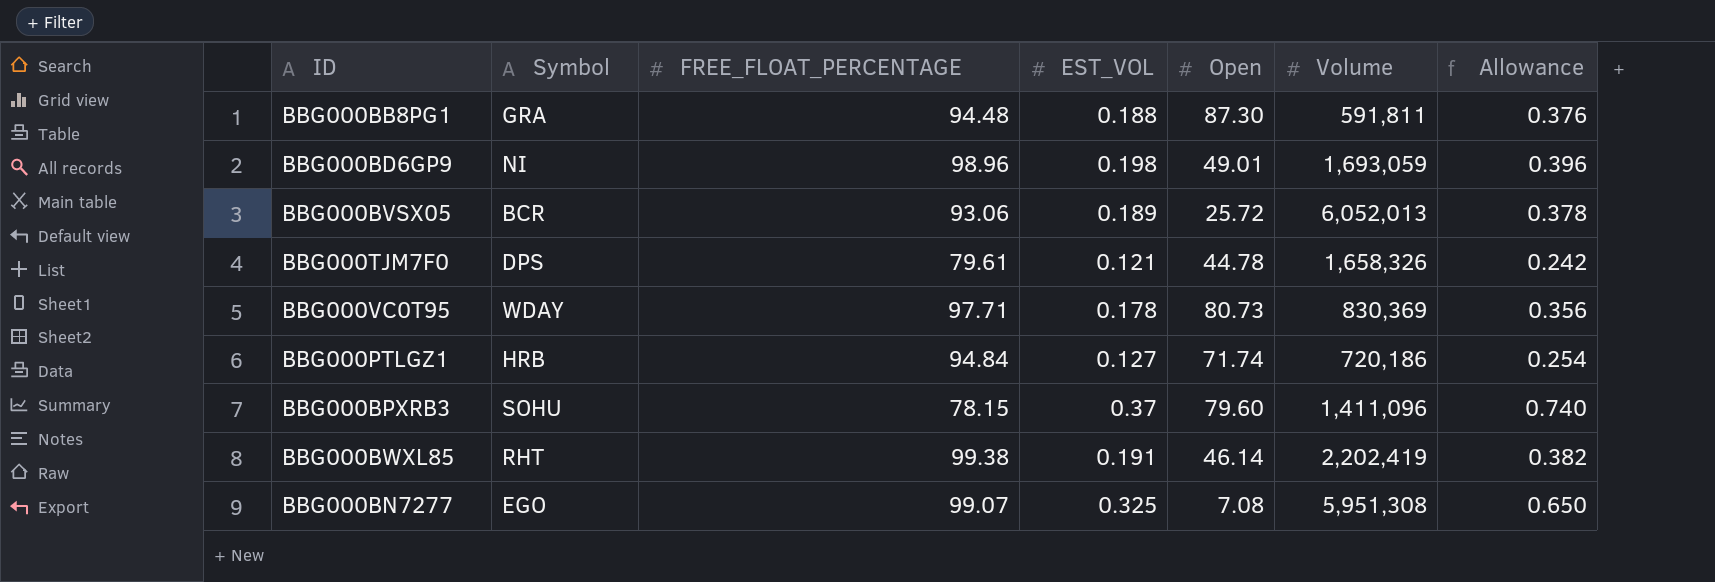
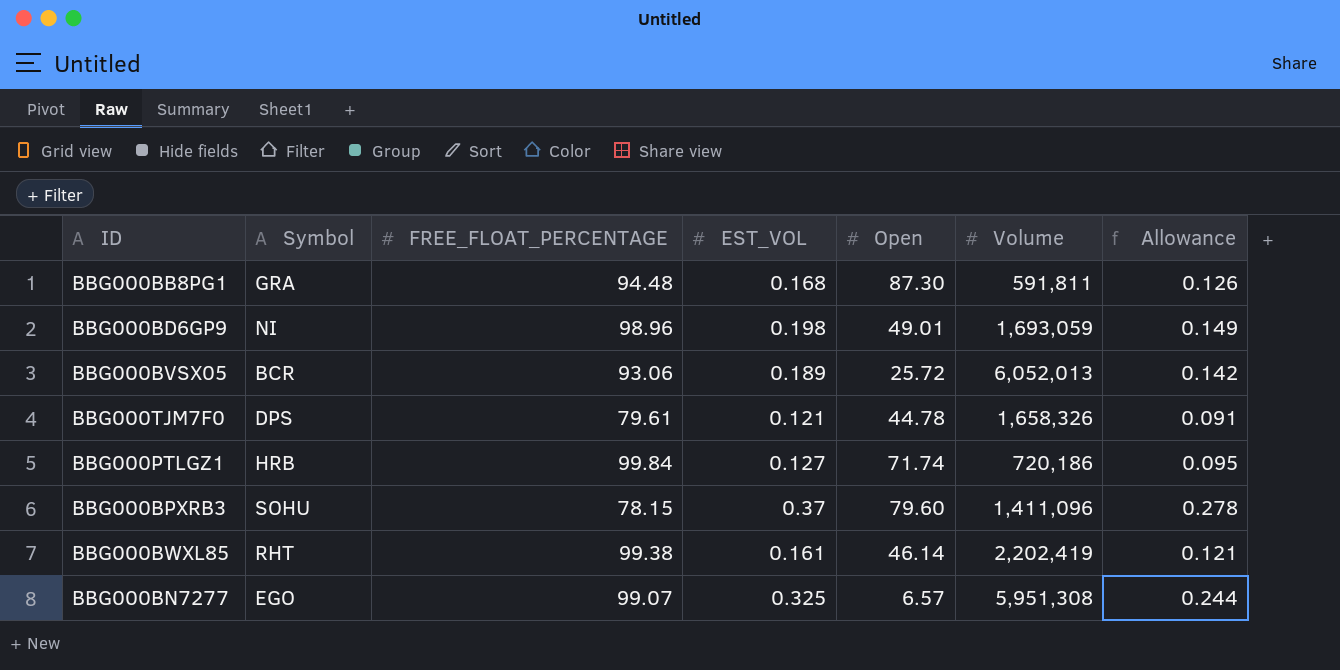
column Allowance | formula: [EST_VOL] * 2 -> [EST_VOL] * 0.75
row BBG000VC0T95: WDAY | 97.71 | 0.178 | 80.73 | 830,369 | 0.356 -> none
BBG000BB8PG1 | EST_VOL: 0.188 -> 0.168
BBG000PTLGZ1 | FREE_FLOAT_PERCENTAGE: 94.84 -> 99.84
BBG000BWXL85 | EST_VOL: 0.191 -> 0.161
BBG000BN7277 | Open: 7.08 -> 6.57

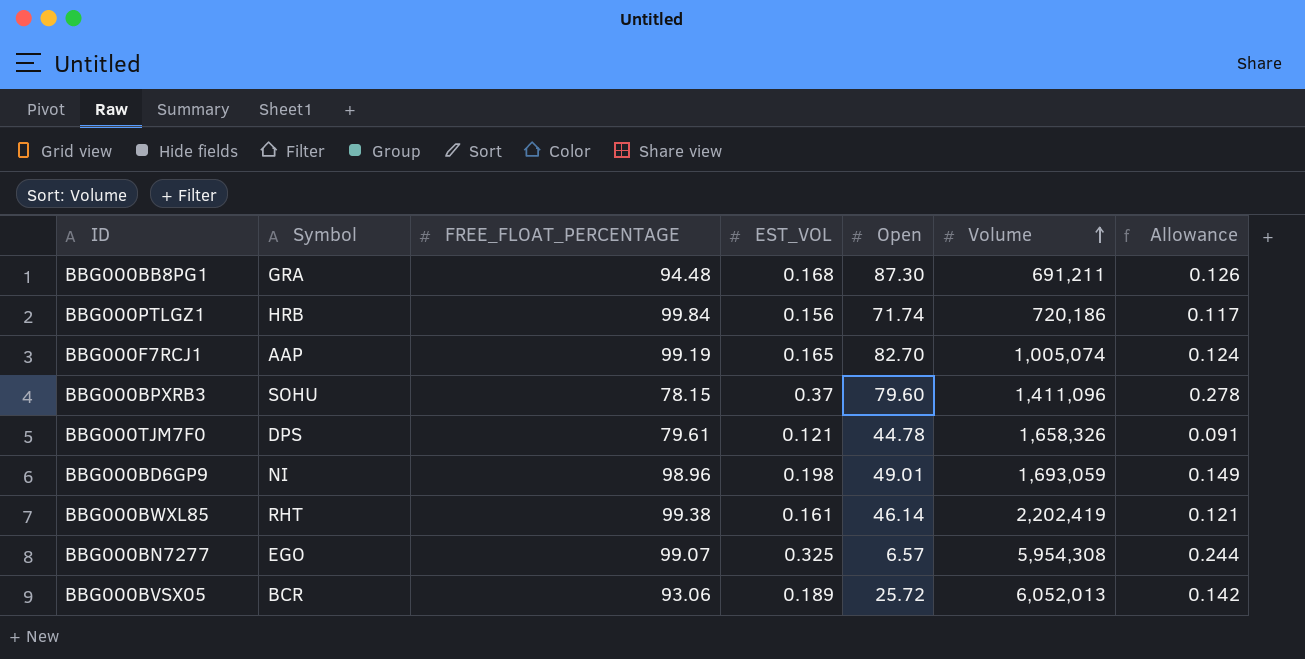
row order: none -> Volume ascending
BBG000BB8PG1 | Volume: 591,811 -> 691,211
BBG000PTLGZ1 | EST_VOL: 0.127 -> 0.156
BBG000PTLGZ1 | Allowance: 0.095 -> 0.117
row BBG000F7RCJ1: none -> AAP | 99.19 | 0.165 | 82.70 | 1,005,074 | 0.124
BBG000BN7277 | Volume: 5,951,308 -> 5,954,308

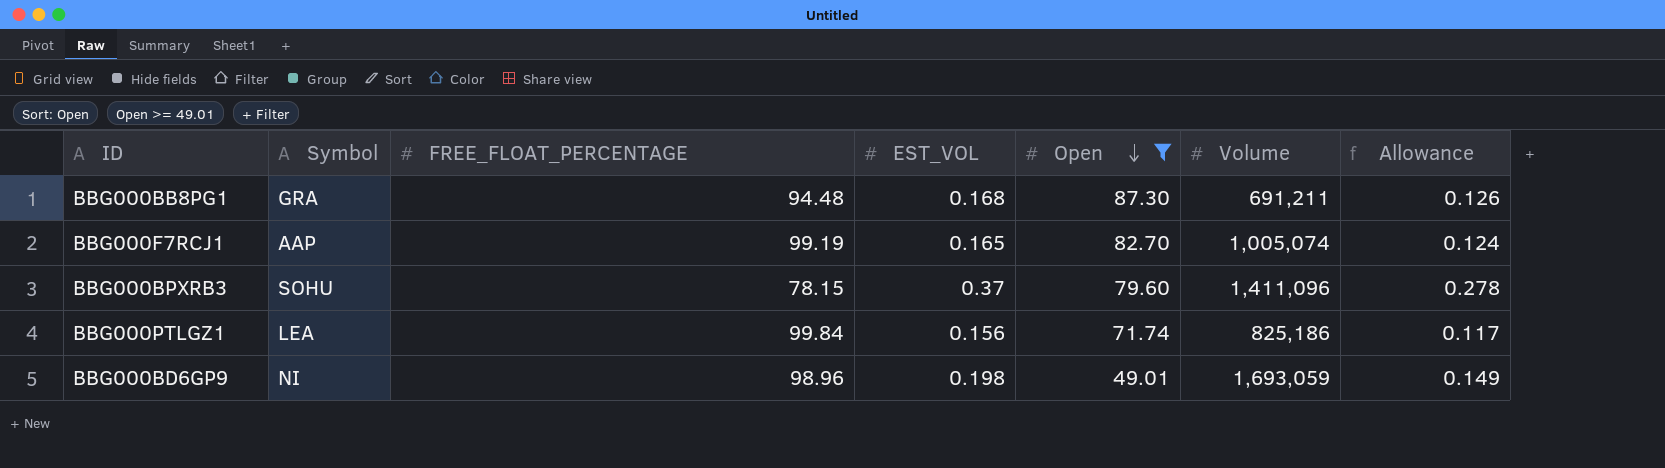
filter: none -> Open >= 49.01
row order: Volume ascending -> Open descending
BBG000PTLGZ1 | Symbol: HRB -> LEA
BBG000PTLGZ1 | Volume: 720,186 -> 825,186

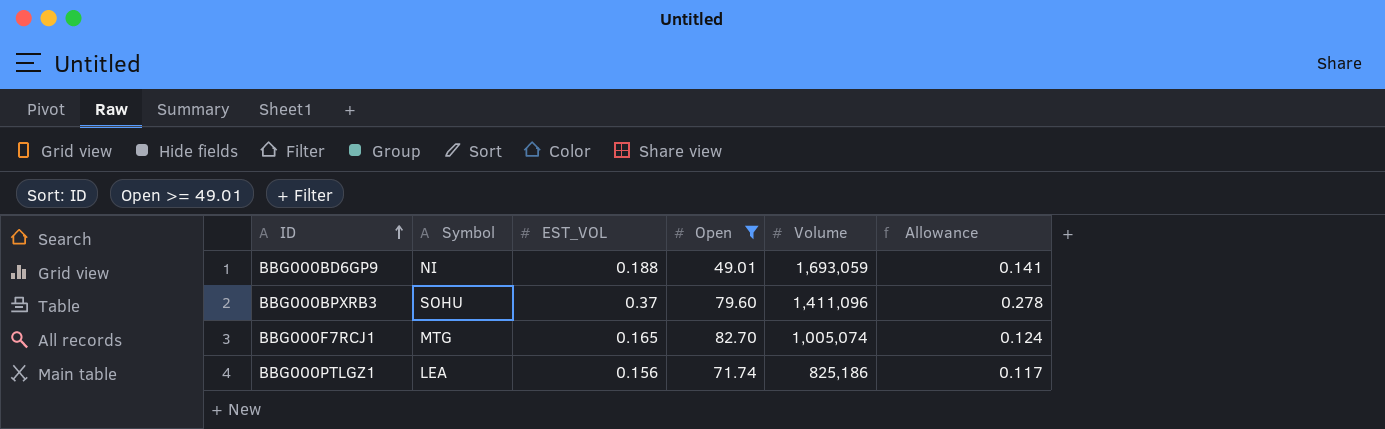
row order: Open descending -> ID ascending
column FREE_FLOAT_PERCENTAGE | position: 3 -> none
row BBG000BB8PG1: GRA | 94.48 | 0.168 | 87.30 | 691,211 | 0.126 -> none
BBG000BD6GP9 | EST_VOL: 0.198 -> 0.188
BBG000BD6GP9 | Allowance: 0.149 -> 0.141
BBG000F7RCJ1 | Symbol: AAP -> MTG

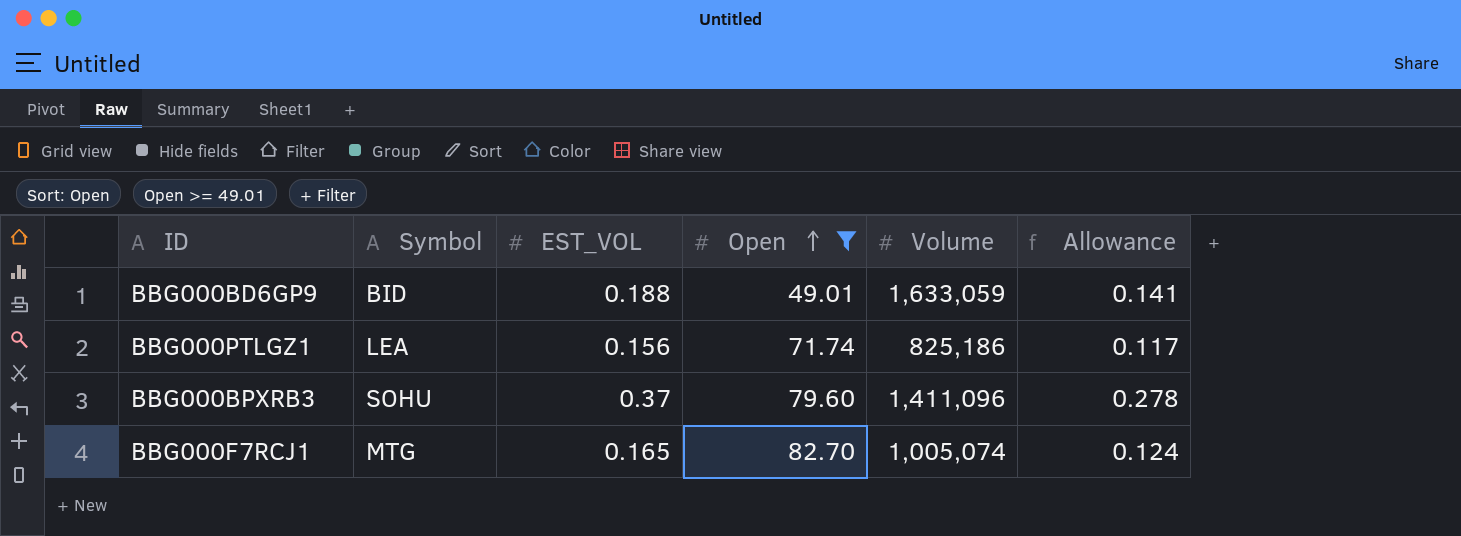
row order: ID ascending -> Open ascending
BBG000BD6GP9 | Symbol: NI -> BID
BBG000BD6GP9 | Volume: 1,693,059 -> 1,633,059

